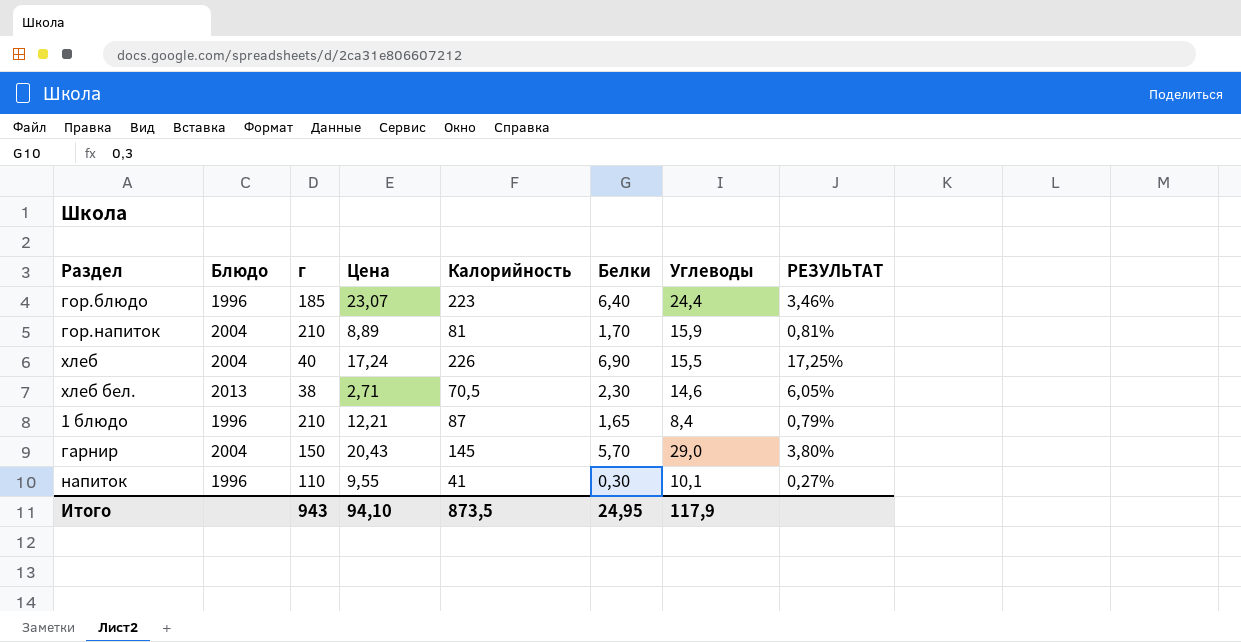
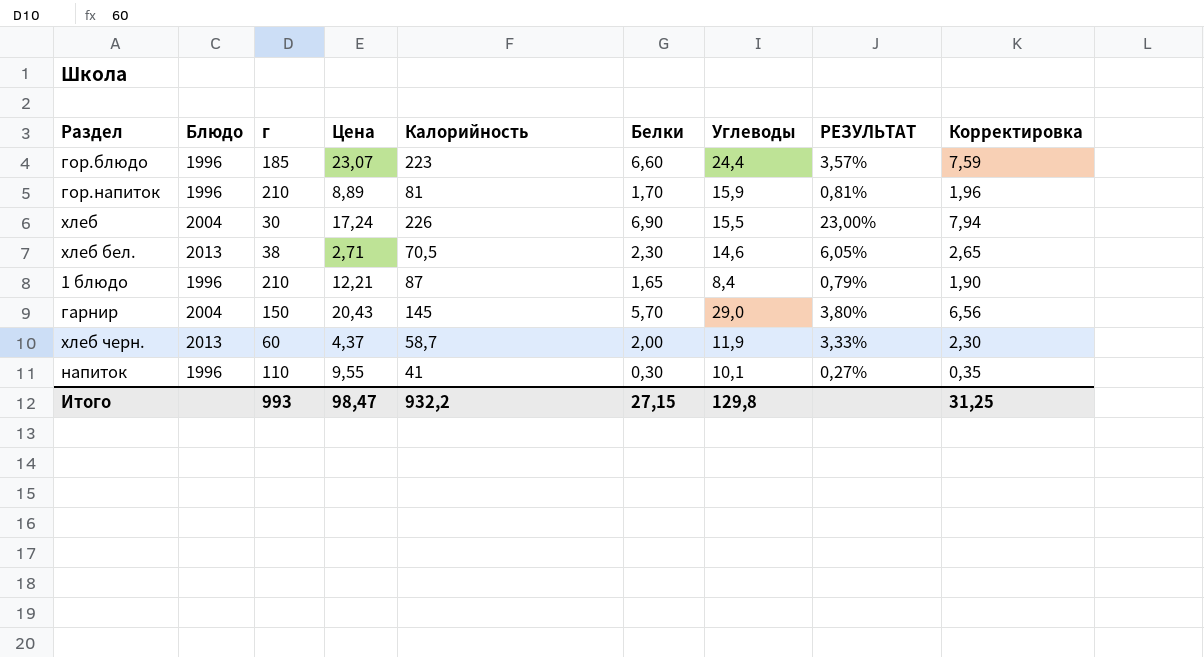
column Корректировка | formula: none -> [Белки] * 1,15
гор.блюдо | Белки: 6,40 -> 6,60
гор.блюдо | РЕЗУЛЬТАТ: 3,46% -> 3,57%
гор.напиток | Блюдо: 2004 -> 1996
хлеб | г: 40 -> 30
хлеб | РЕЗУЛЬТАТ: 17,25% -> 23,00%
row хлеб черн.: none -> 2013 | 60 | 4,37 | 58,7 | 2,00 | 11,9 | 3,33% | 2,30
Итого | г: 943 -> 993
Итого | Цена: 94,10 -> 98,47
Итого | Калорийность: 873,5 -> 932,2
Итого | Белки: 24,95 -> 27,15
Итого | Углеводы: 117,9 -> 129,8

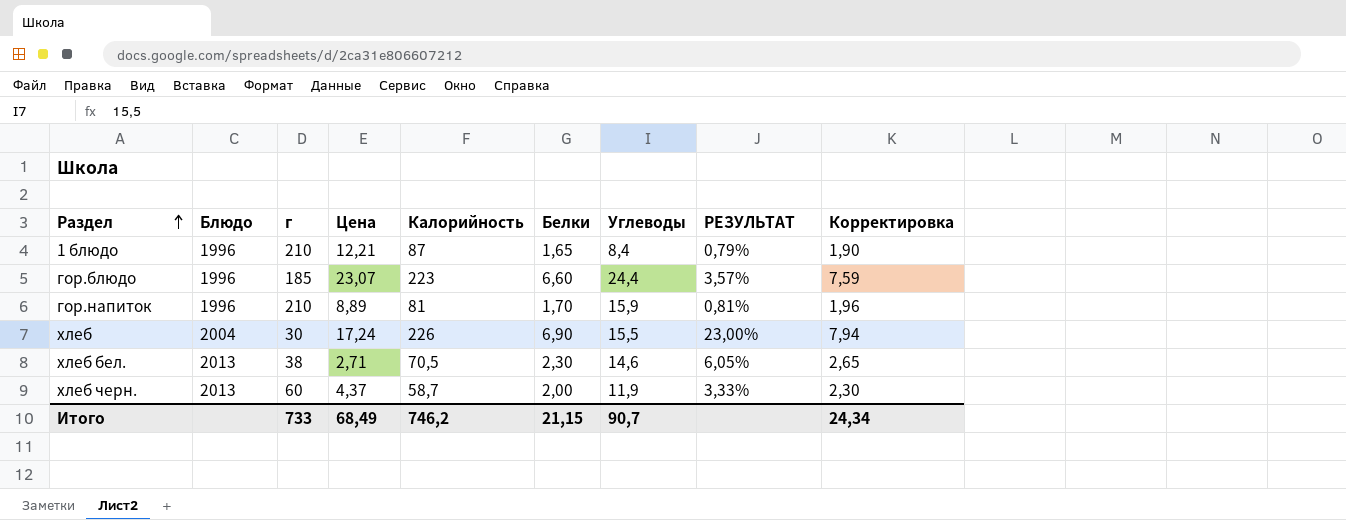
row order: none -> Раздел ascending
row гарнир: 2004 | 150 | 20,43 | 145 | 5,70 | 29,0 | 3,80% | 6,56 -> none
row напиток: 1996 | 110 | 9,55 | 41 | 0,30 | 10,1 | 0,27% | 0,35 -> none
Итого | г: 993 -> 733
Итого | Цена: 98,47 -> 68,49
Итого | Калорийность: 932,2 -> 746,2
Итого | Белки: 27,15 -> 21,15
Итого | Углеводы: 129,8 -> 90,7
Итого | Корректировка: 31,25 -> 24,34

